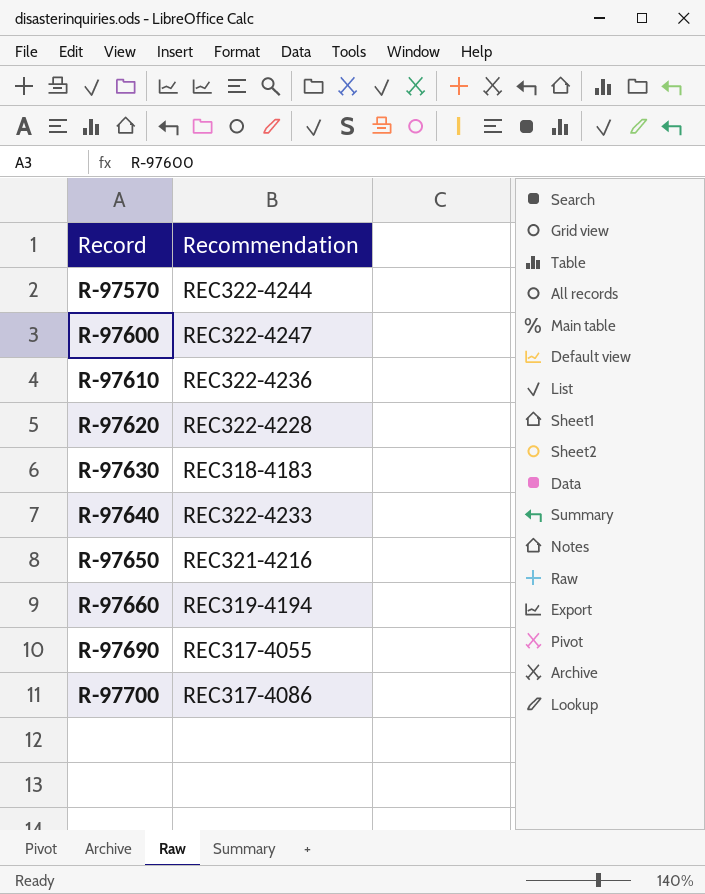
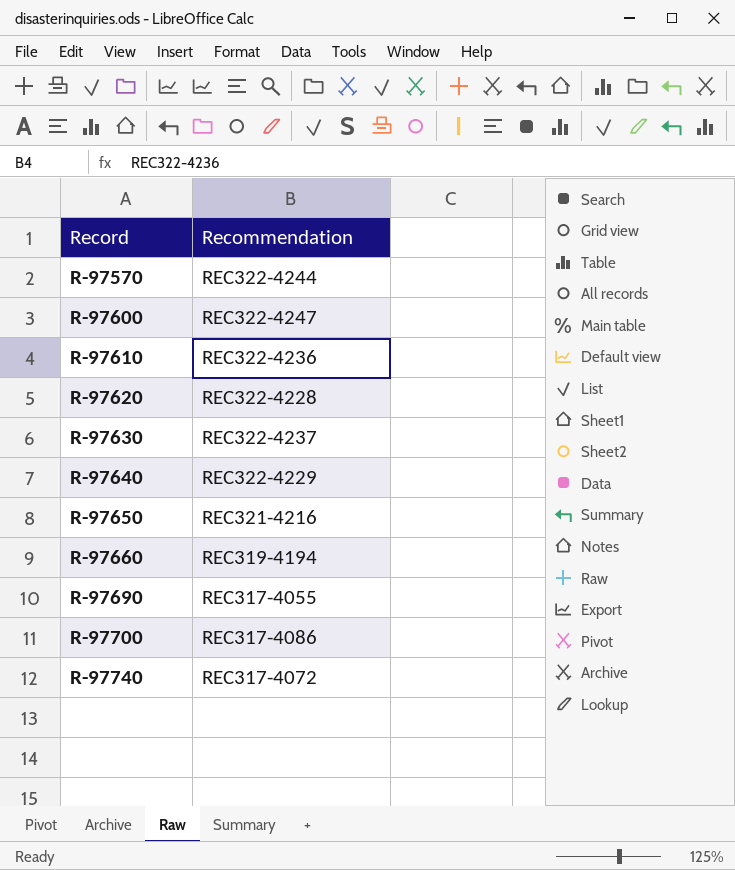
R-97630 | Recommendation: REC318-4183 -> REC322-4237
R-97640 | Recommendation: REC322-4233 -> REC322-4229
row R-97740: none -> REC317-4072

